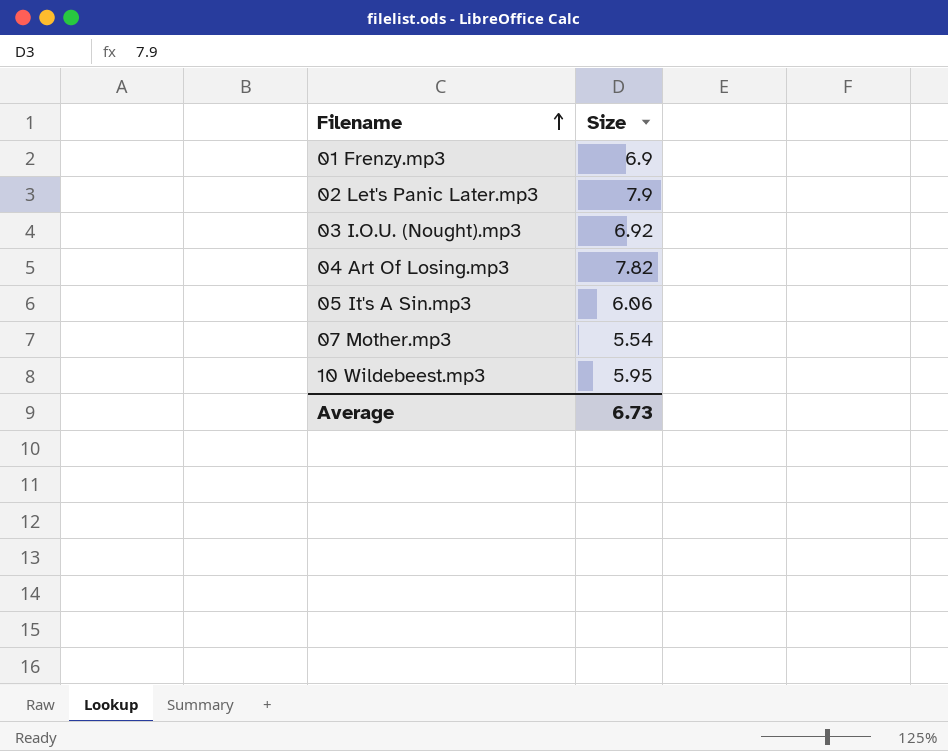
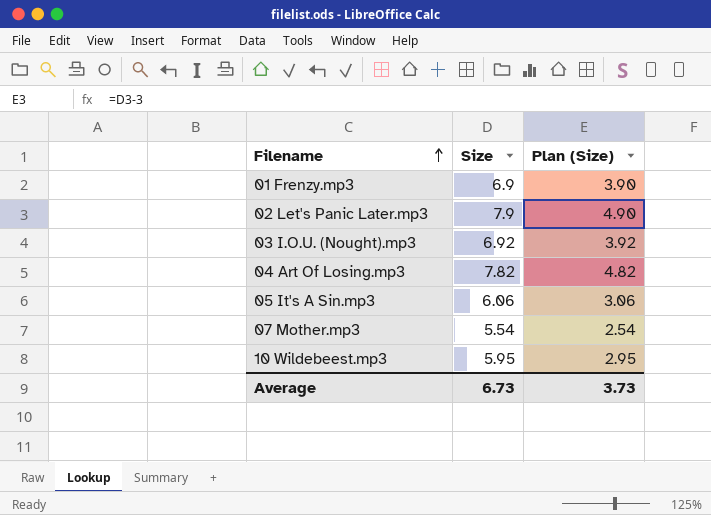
column Plan (Size) | formula: none -> [Size] - 3

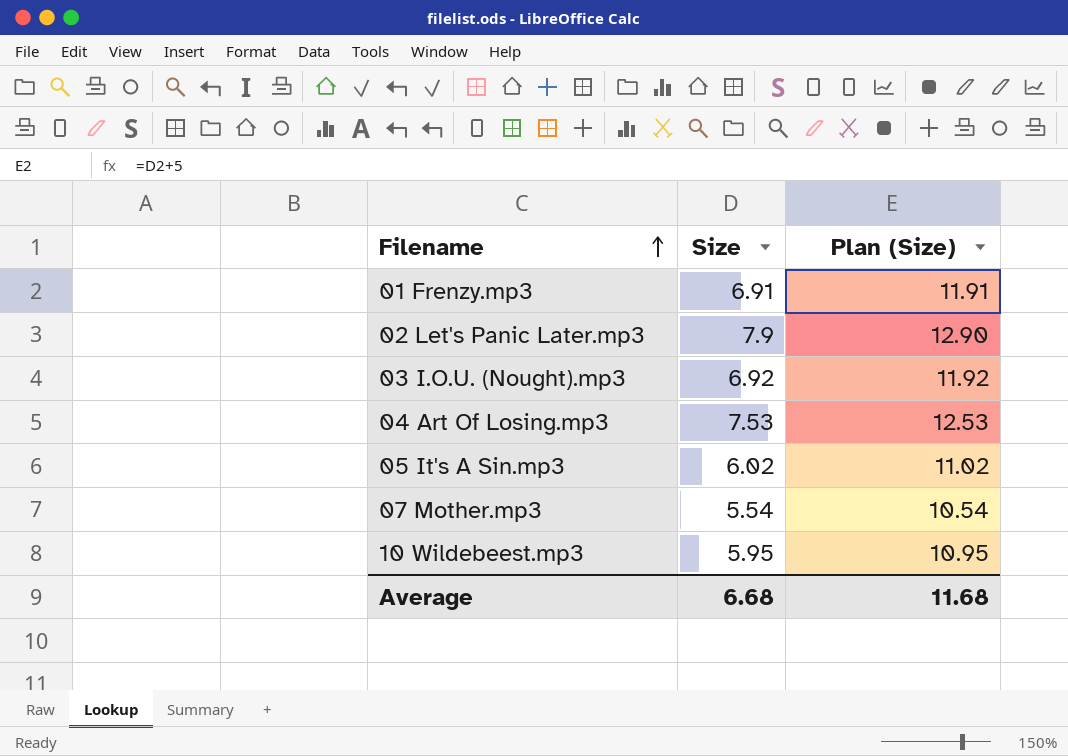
column Plan (Size) | formula: [Size] - 3 -> [Size] + 5
01 Frenzy.mp3 | Size: 6.9 -> 6.91
04 Art Of Losing.mp3 | Size: 7.82 -> 7.53
05 It's A Sin.mp3 | Size: 6.06 -> 6.02
Average | Size: 6.73 -> 6.68
Average | Plan (Size): 3.73 -> 11.68

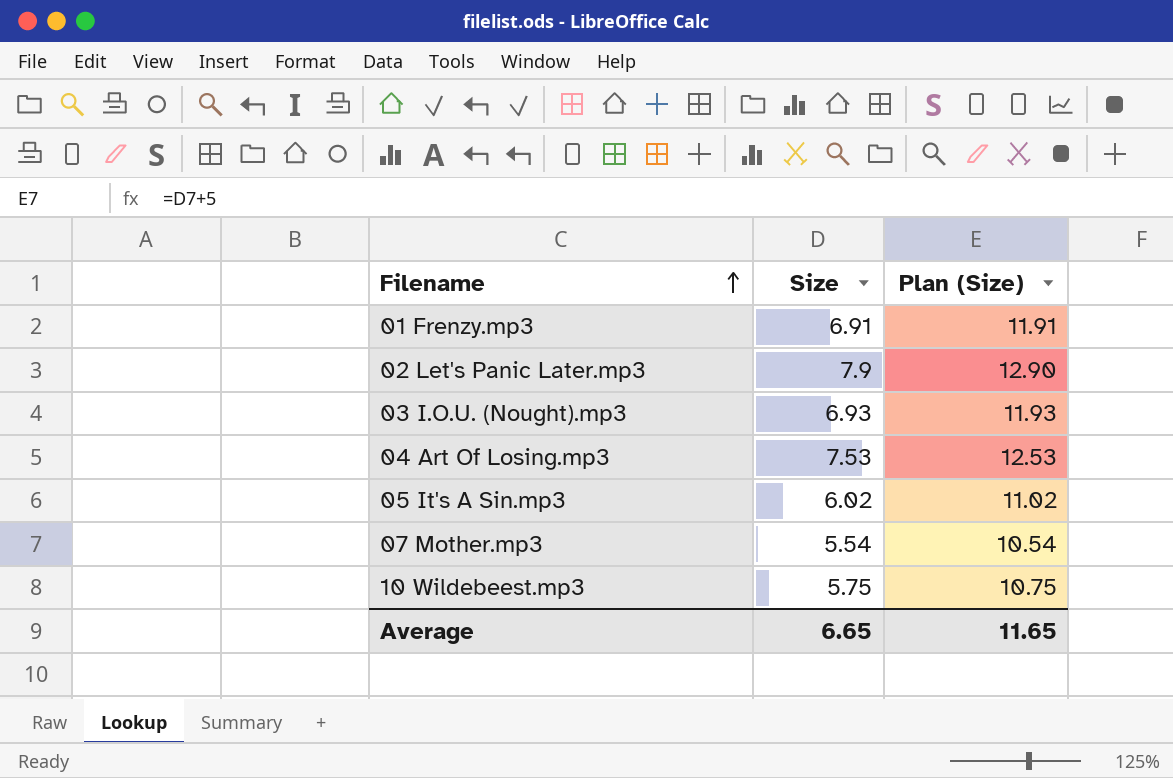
03 I.O.U. (Nought).mp3 | Size: 6.92 -> 6.93
03 I.O.U. (Nought).mp3 | Plan (Size): 11.92 -> 11.93
10 Wildebeest.mp3 | Size: 5.95 -> 5.75
10 Wildebeest.mp3 | Plan (Size): 10.95 -> 10.75
Average | Size: 6.68 -> 6.65
Average | Plan (Size): 11.68 -> 11.65

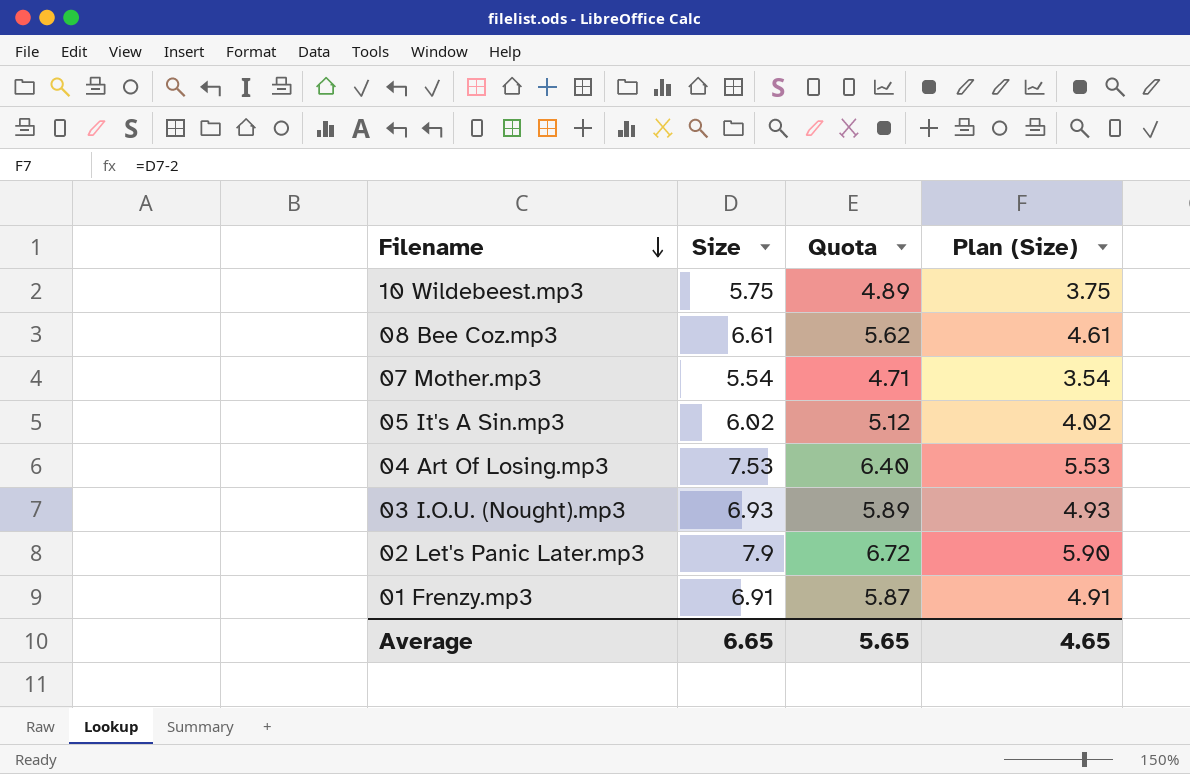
row order: Filename ascending -> Filename descending
column Quota | formula: none -> [Size] * 0.85
column Plan (Size) | formula: [Size] + 5 -> [Size] - 2
row 08 Bee Coz.mp3: none -> 6.61 | 5.62 | 4.61
Average | Plan (Size): 11.65 -> 4.65

